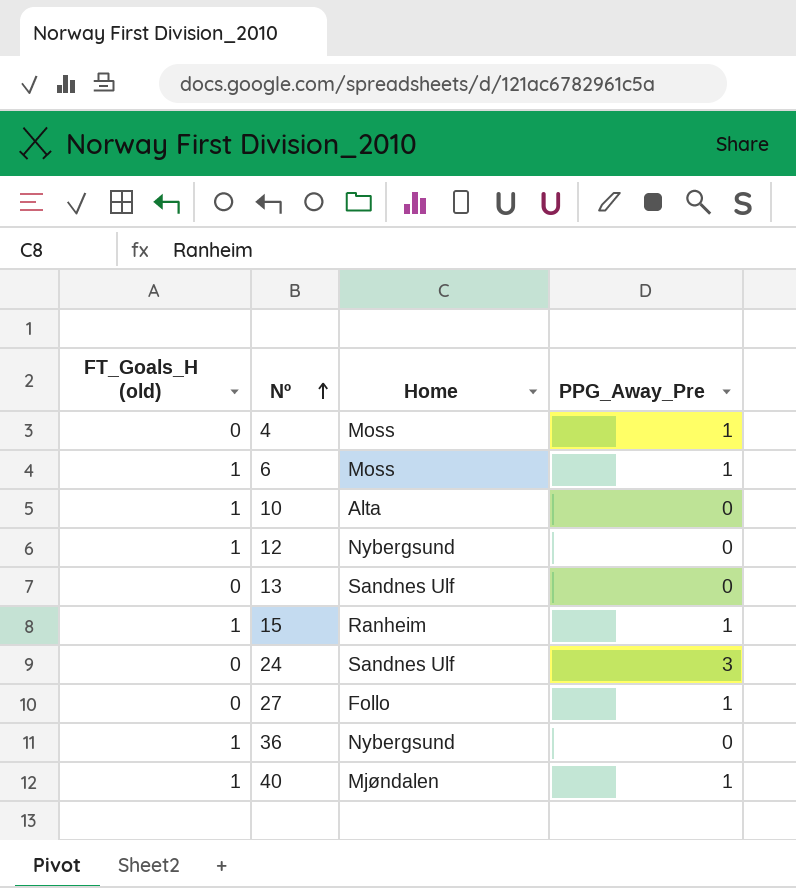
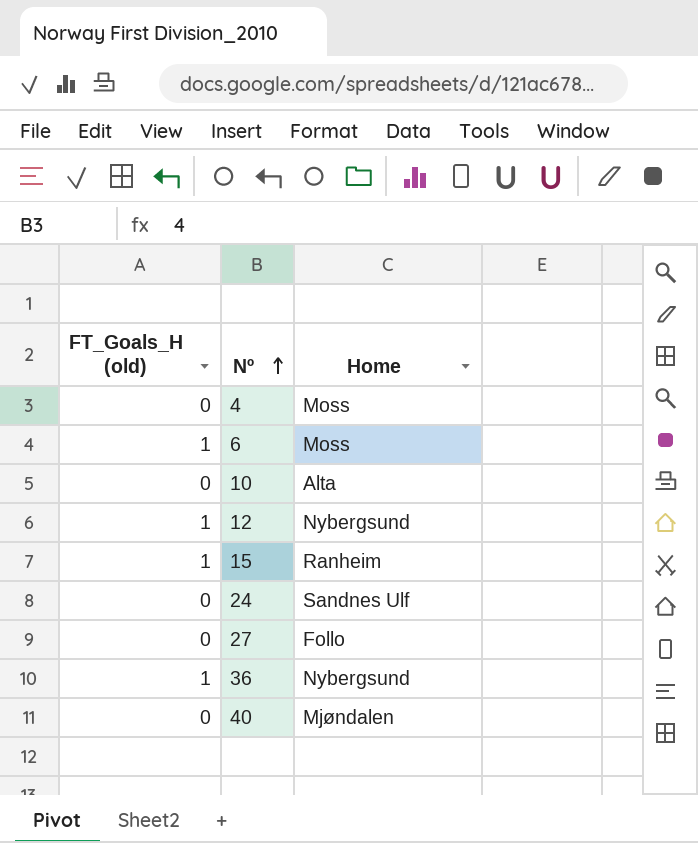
column PPG_Away_Pre | position: 4 -> none
row 13: 0 | Sandnes Ulf | 0 -> none
10 | FT_Goals_H (old): 1 -> 0
40 | FT_Goals_H (old): 1 -> 0

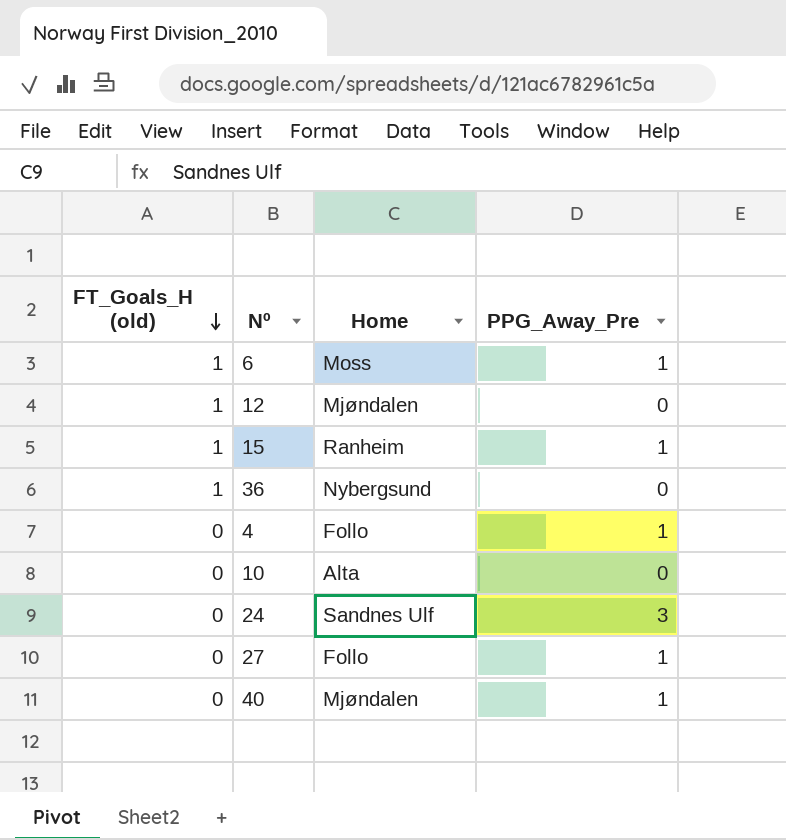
row order: Nº ascending -> FT_Goals_H (old) descending
column PPG_Away_Pre | position: none -> 4
12 | Home: Nybergsund -> Mjøndalen
4 | Home: Moss -> Follo

